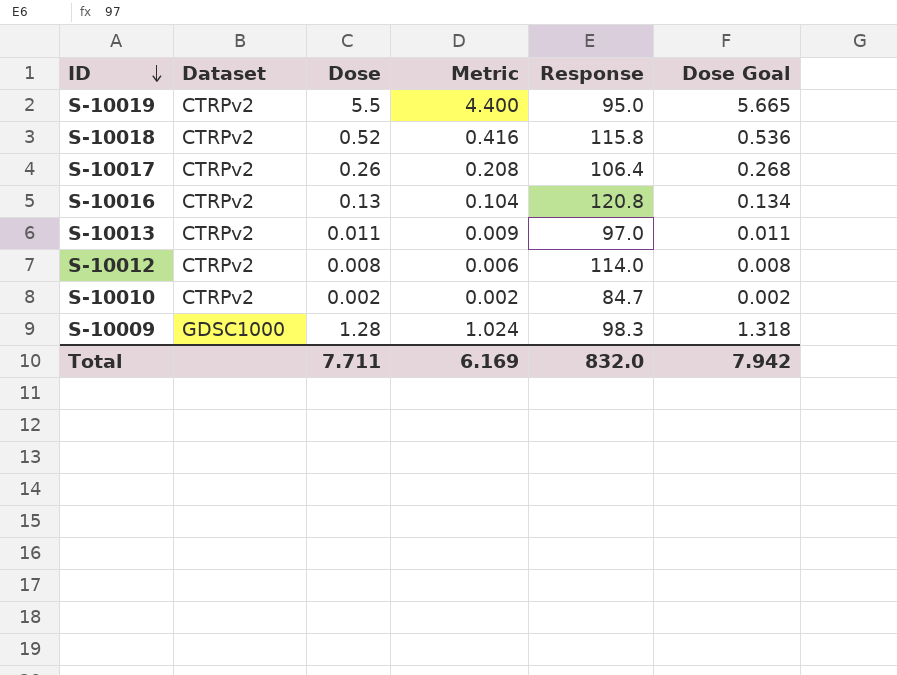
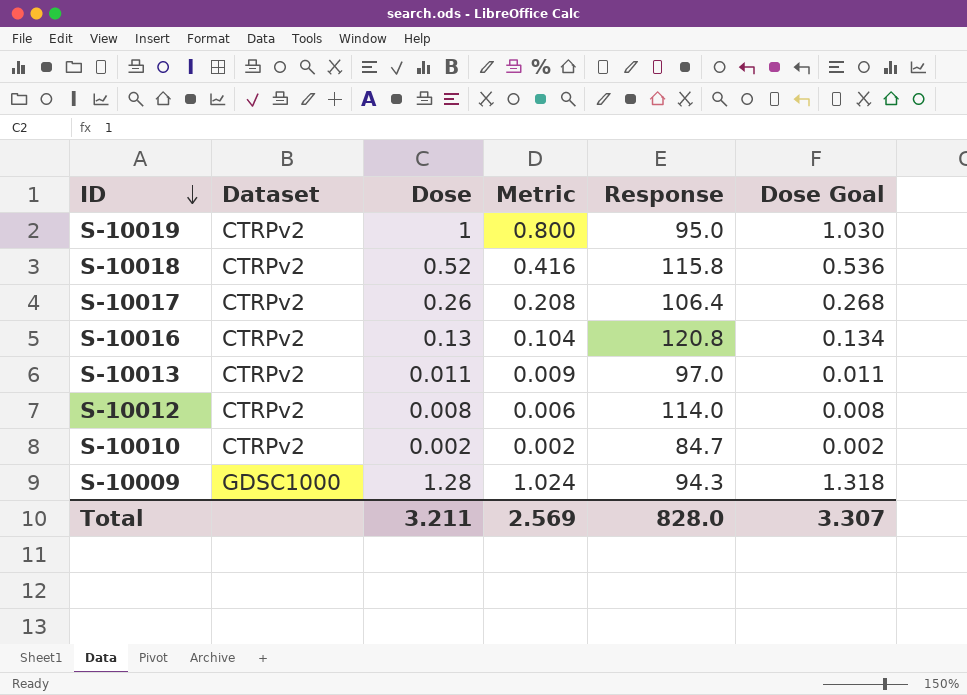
S-10019 | Dose: 5.5 -> 1
S-10019 | Metric: 4.400 -> 0.800
S-10019 | Dose Goal: 5.665 -> 1.030
S-10009 | Response: 98.3 -> 94.3
Total | Dose: 7.711 -> 3.211
Total | Metric: 6.169 -> 2.569
Total | Response: 832.0 -> 828.0
Total | Dose Goal: 7.942 -> 3.307

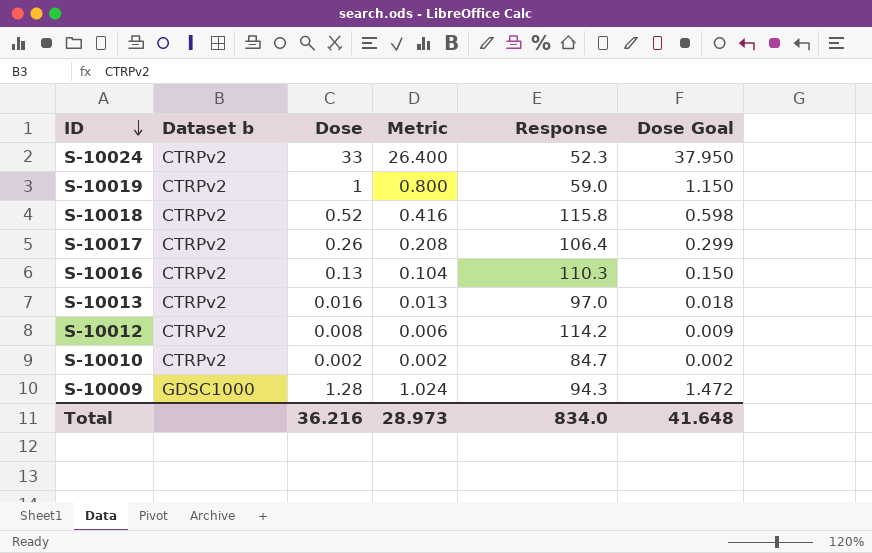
column name: Dataset -> Dataset b
column Dose Goal | formula: [Dose] * 1.03 -> [Dose] * 1.15
row S-10024: none -> CTRPv2 | 33 | 26.400 | 52.3 | 37.950
S-10019 | Response: 95.0 -> 59.0
S-10016 | Response: 120.8 -> 110.3
S-10013 | Dose: 0.011 -> 0.016
S-10013 | Metric: 0.009 -> 0.013
S-10012 | Response: 114.0 -> 114.2
Total | Dose: 3.211 -> 36.216
Total | Metric: 2.569 -> 28.973
Total | Response: 828.0 -> 834.0
Total | Dose Goal: 3.307 -> 41.648

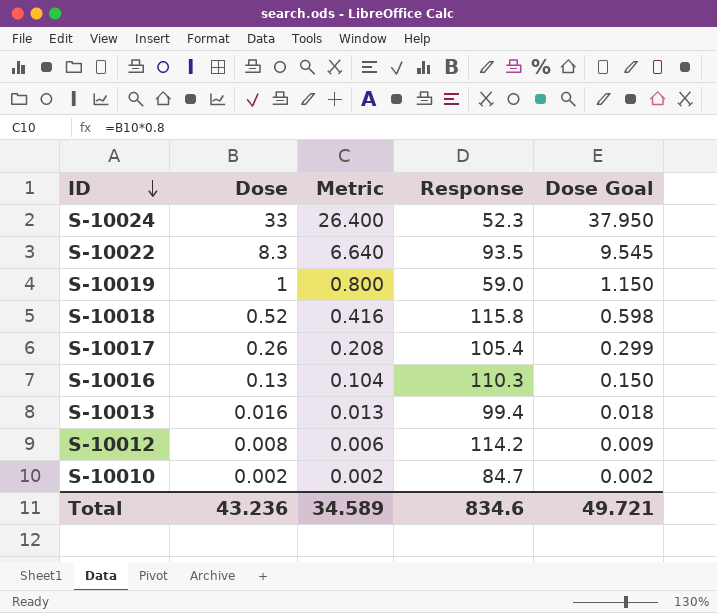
column Dataset b | position: 2 -> none
row S-10009: GDSC1000 | 1.28 | 1.024 | 94.3 | 1.472 -> none
row S-10022: none -> 8.3 | 6.640 | 93.5 | 9.545
S-10017 | Response: 106.4 -> 105.4
S-10013 | Response: 97.0 -> 99.4
Total | Dose: 36.216 -> 43.236
Total | Metric: 28.973 -> 34.589
Total | Response: 834.0 -> 834.6
Total | Dose Goal: 41.648 -> 49.721

